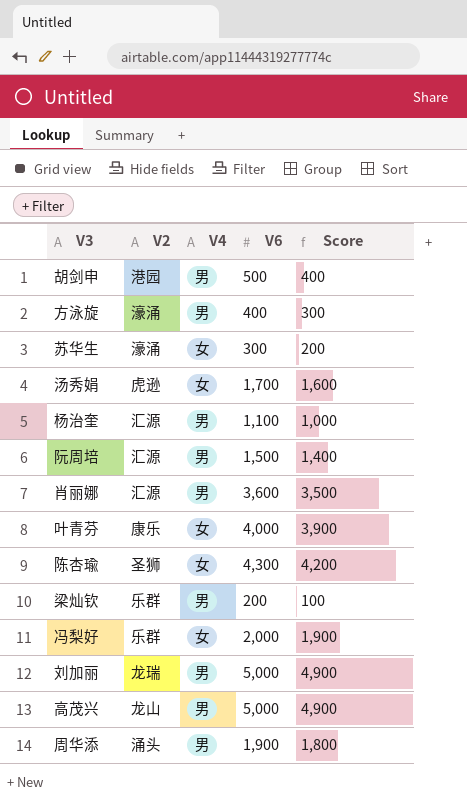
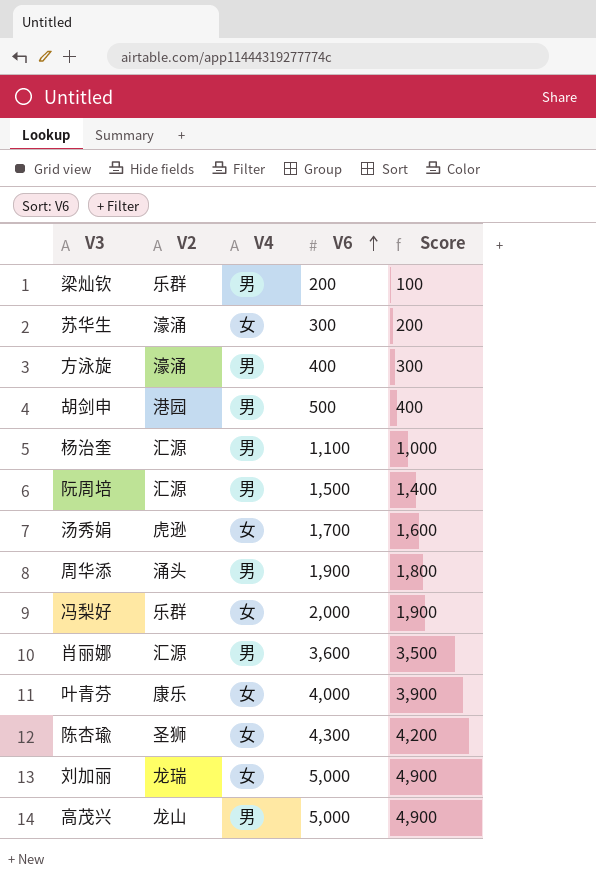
row order: none -> V6 ascending
刘加丽 | V4: 男 -> 女

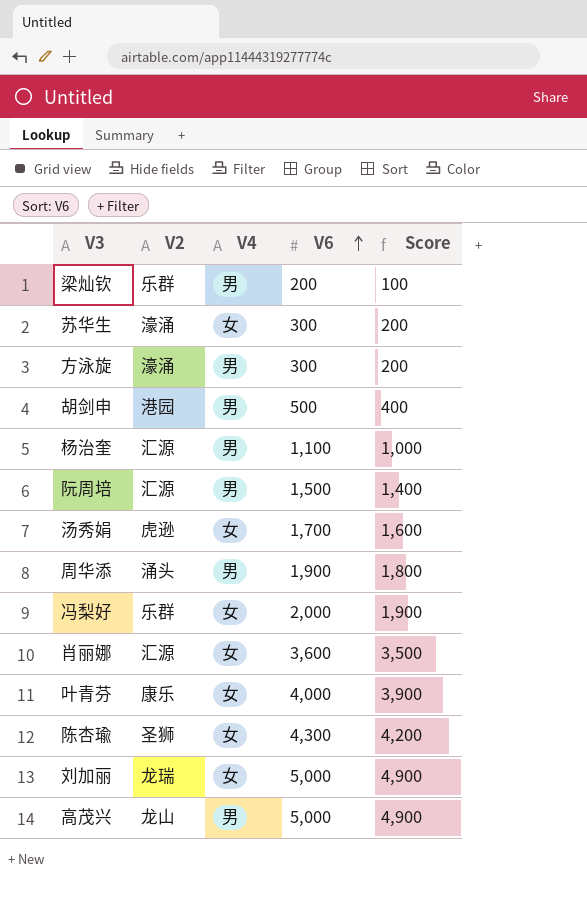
方泳旋 | V6: 400 -> 300
方泳旋 | Score: 300 -> 200
肖丽娜 | V4: 男 -> 女

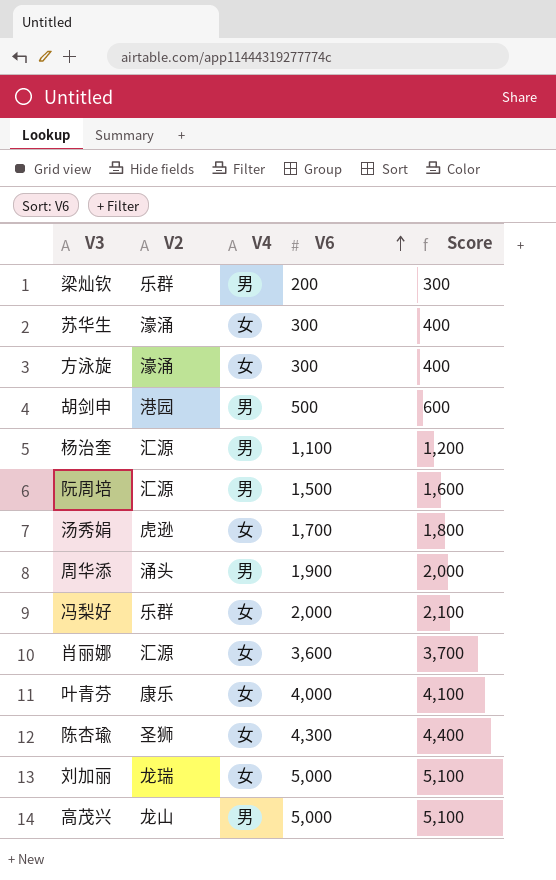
column Score | formula: [V6] - 100 -> [V6] + 100
方泳旋 | V4: 男 -> 女

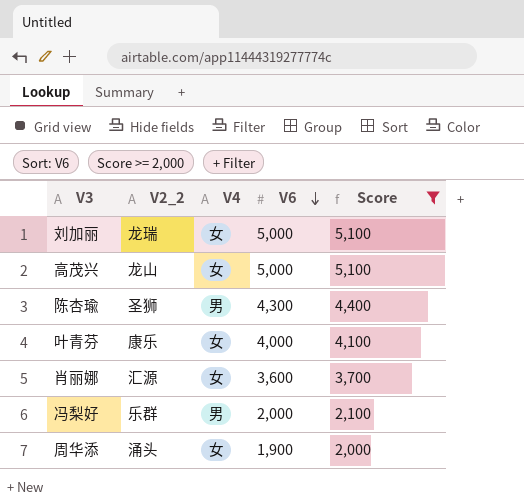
filter: none -> Score >= 2,000
row order: V6 ascending -> V6 descending
column name: V2 -> V2_2
高茂兴 | V4: 男 -> 女
陈杏瑜 | V4: 女 -> 男
冯梨好 | V4: 女 -> 男
周华添 | V4: 男 -> 女

